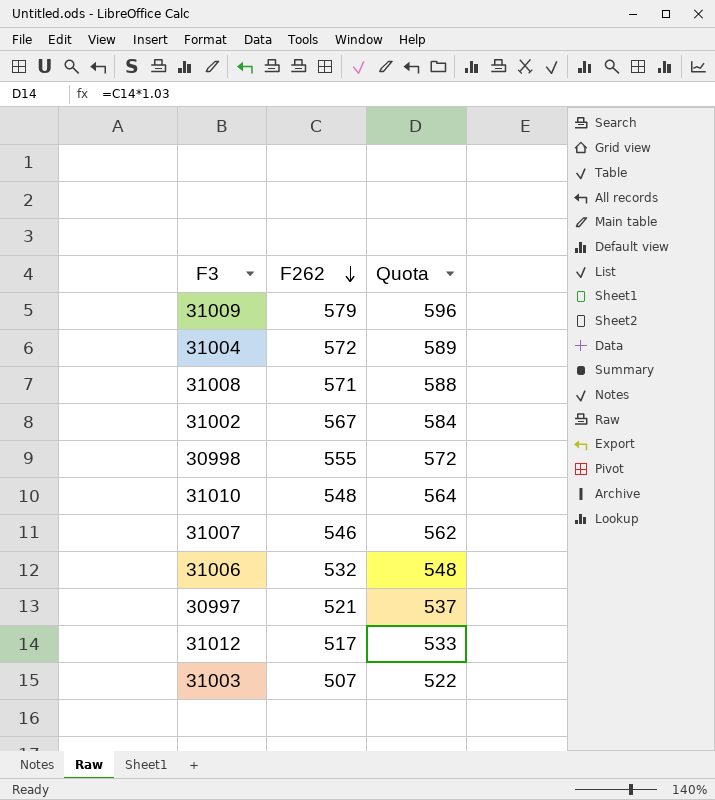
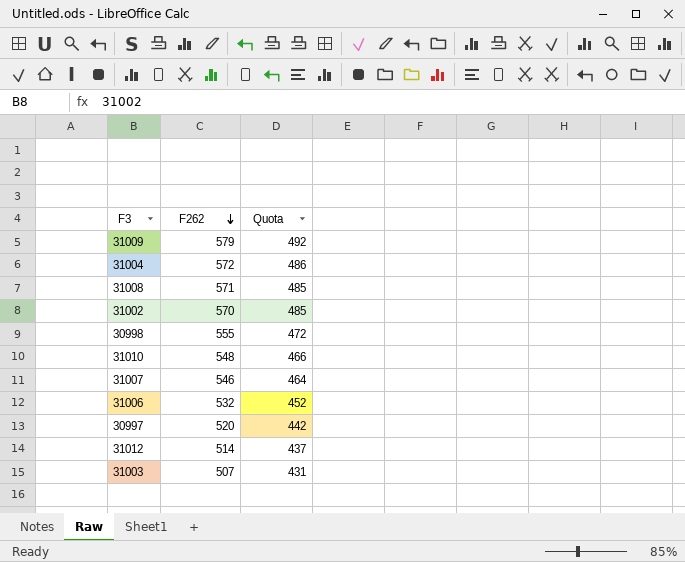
column Quota | formula: [F262] * 1.03 -> [F262] * 0.85
31002 | F262: 567 -> 570
30997 | F262: 521 -> 520
31012 | F262: 517 -> 514

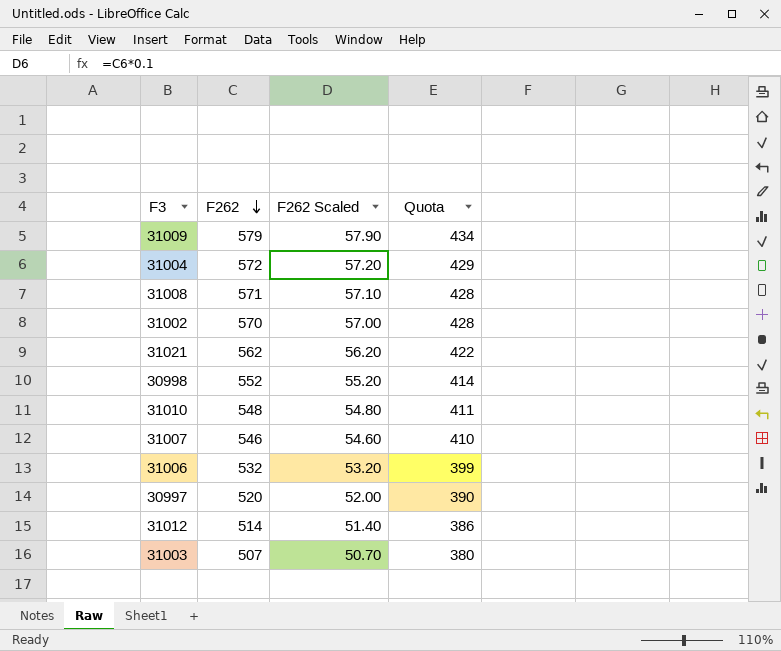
column F262 Scaled | formula: none -> [F262] * 0.1
column Quota | formula: [F262] * 0.85 -> [F262] * 0.75
row 31021: none -> 562 | 56.20 | 422
30998 | F262: 555 -> 552

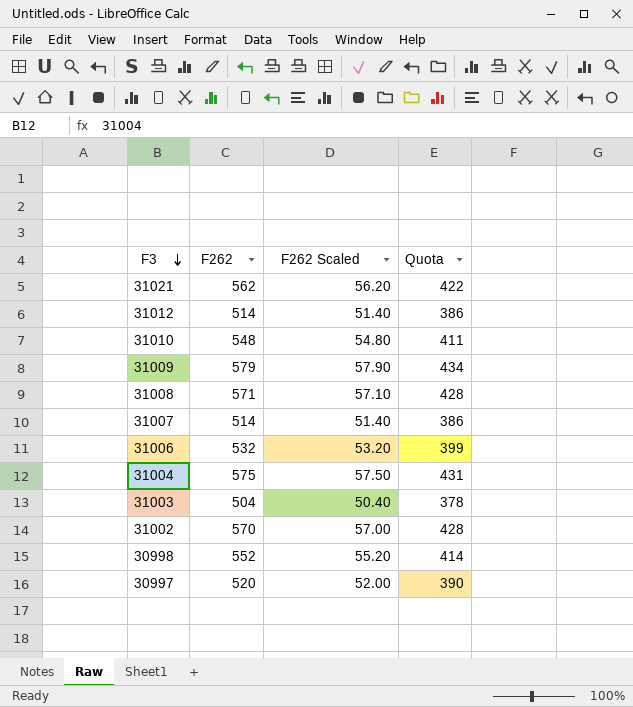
row order: F262 descending -> F3 descending
31007 | F262: 546 -> 514
31007 | F262 Scaled: 54.60 -> 51.40
31007 | Quota: 410 -> 386
31004 | F262: 572 -> 575
31004 | F262 Scaled: 57.20 -> 57.50
31004 | Quota: 429 -> 431
31003 | F262: 507 -> 504
31003 | F262 Scaled: 50.70 -> 50.40
31003 | Quota: 380 -> 378

